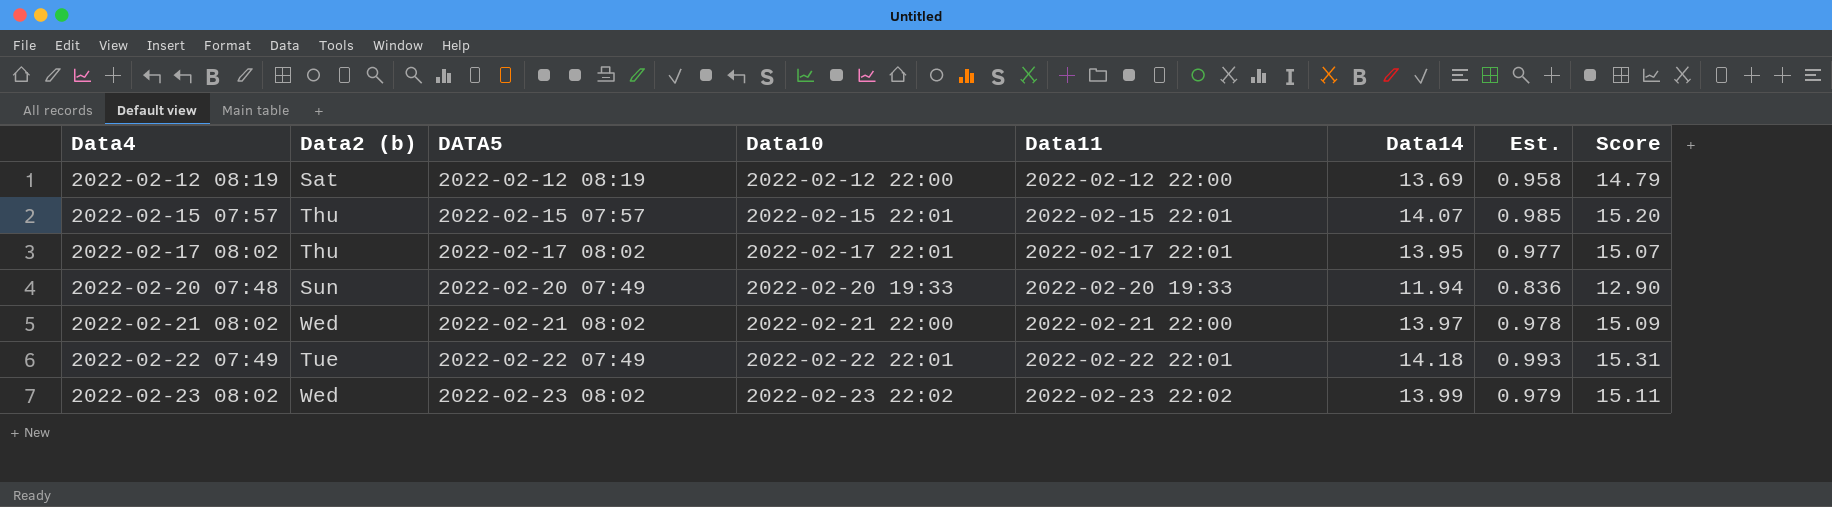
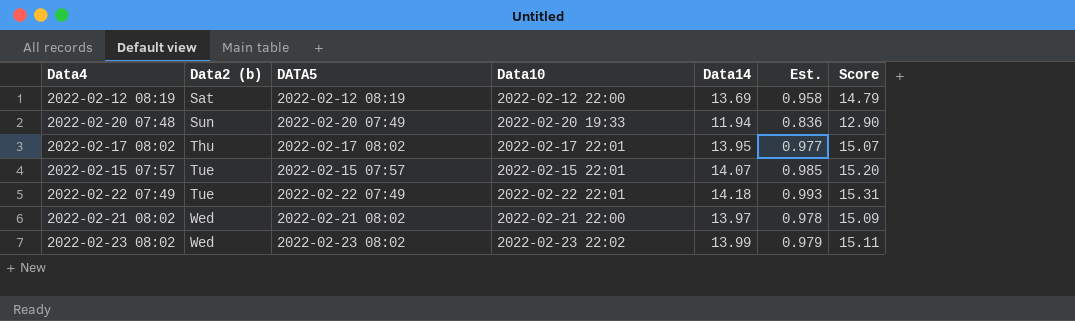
row order: Data4 ascending -> Data2 (b) ascending
column Data11 | position: 5 -> none
2022-02-15 07:57 | Data2 (b): Thu -> Tue

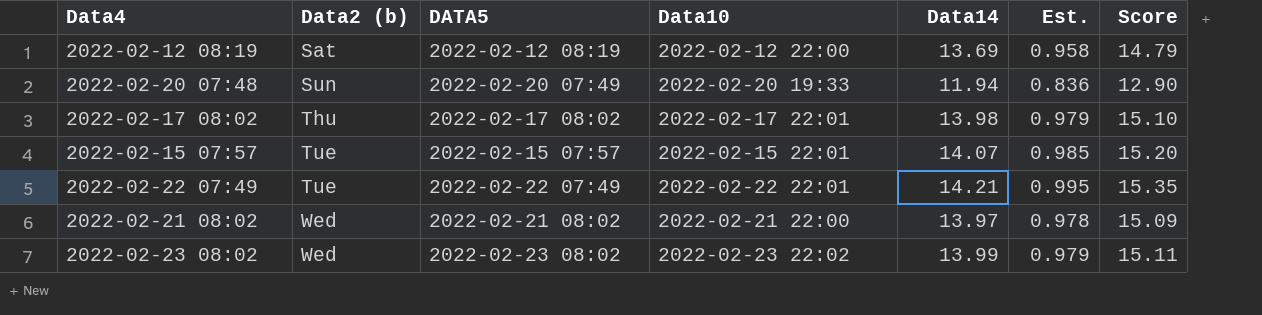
2022-02-17 08:02 | Data14: 13.95 -> 13.98
2022-02-17 08:02 | Est.: 0.977 -> 0.979
2022-02-17 08:02 | Score: 15.07 -> 15.10
2022-02-22 07:49 | Data14: 14.18 -> 14.21
2022-02-22 07:49 | Est.: 0.993 -> 0.995
2022-02-22 07:49 | Score: 15.31 -> 15.35

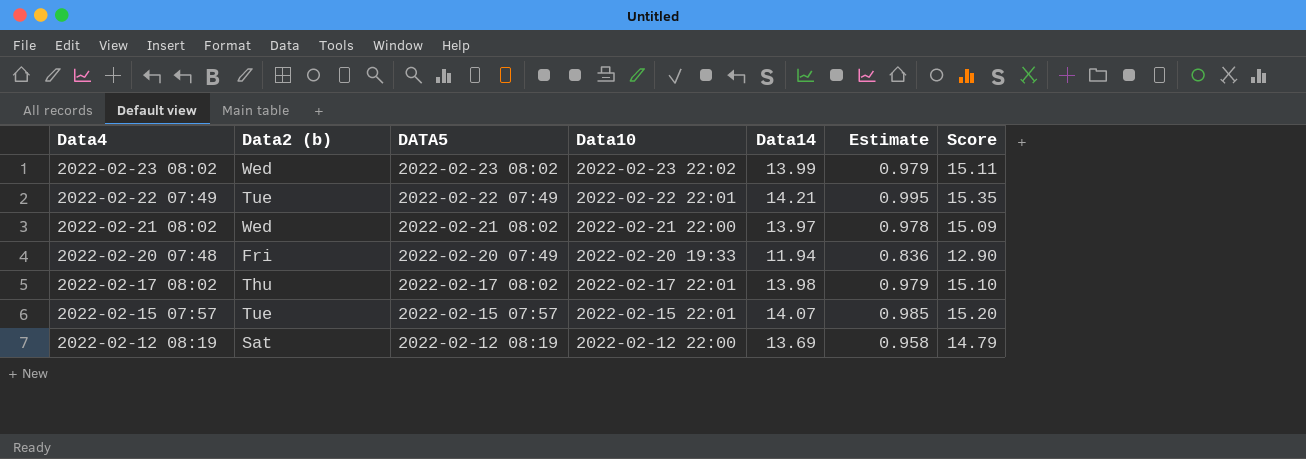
row order: Data2 (b) ascending -> Data4 descending
column name: Est. -> Estimate
2022-02-20 07:48 | Data2 (b): Sun -> Fri

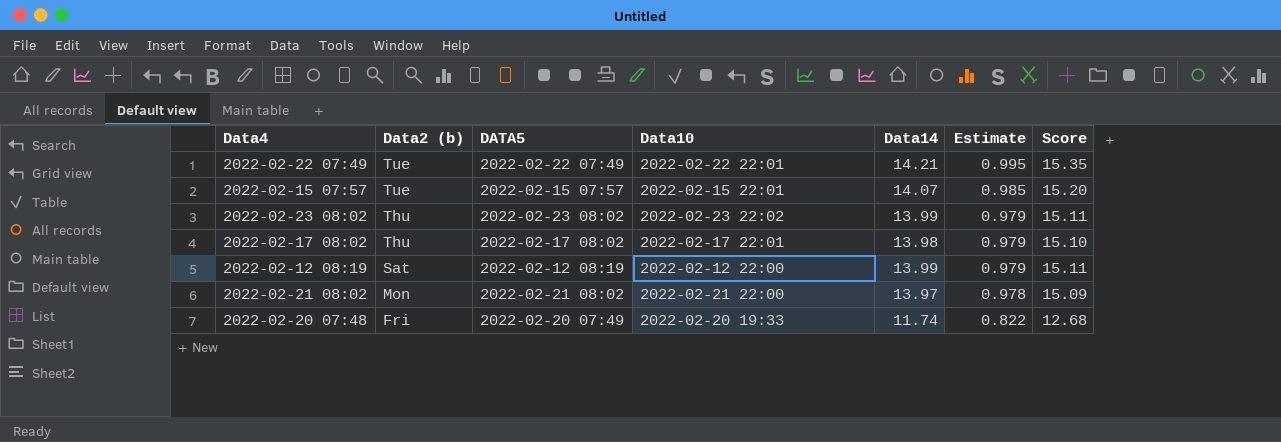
row order: Data4 descending -> Data2 (b) descending
2022-02-23 08:02 | Data2 (b): Wed -> Thu
2022-02-12 08:19 | Data14: 13.69 -> 13.99
2022-02-12 08:19 | Estimate: 0.958 -> 0.979
2022-02-12 08:19 | Score: 14.79 -> 15.11
2022-02-21 08:02 | Data2 (b): Wed -> Mon
2022-02-20 07:48 | Data14: 11.94 -> 11.74
2022-02-20 07:48 | Estimate: 0.836 -> 0.822
2022-02-20 07:48 | Score: 12.90 -> 12.68

